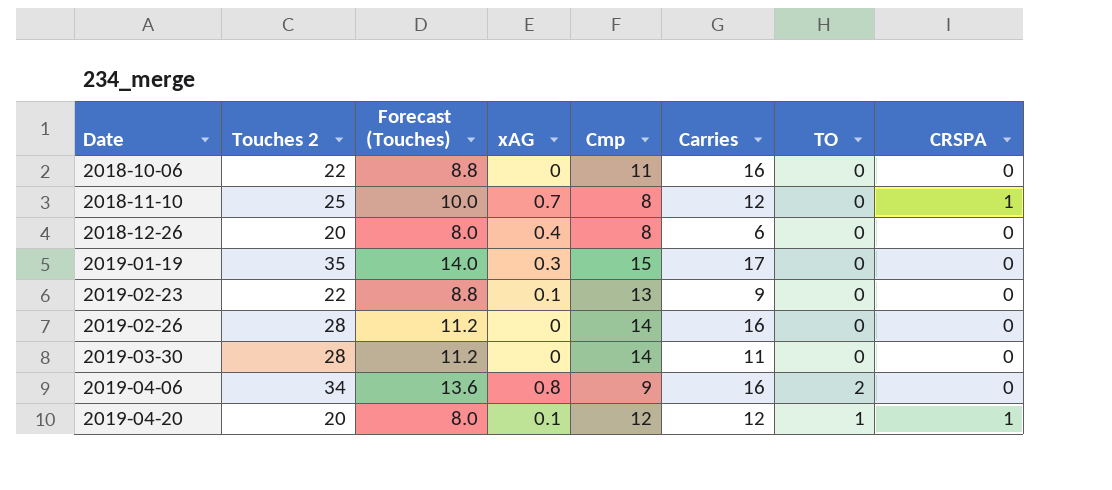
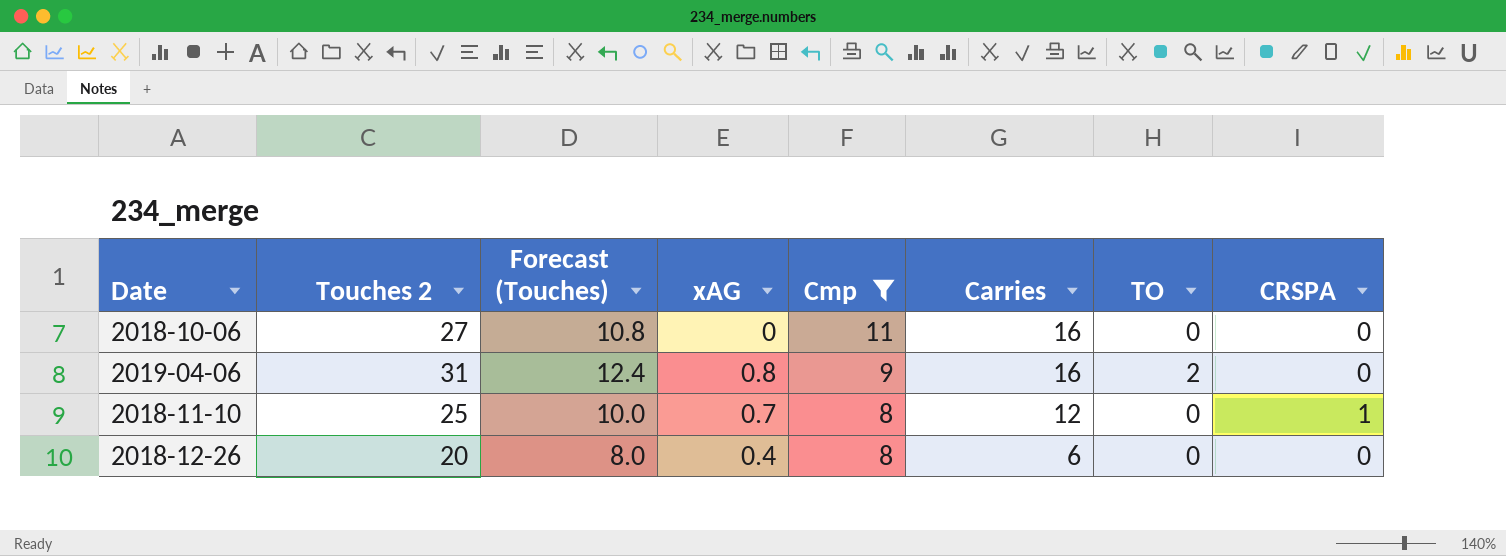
filter: none -> Cmp <= 11
row order: Date ascending -> Cmp descending
2018-10-06 | Touches 2: 22 -> 27
2018-10-06 | Forecast (Touches): 8.8 -> 10.8
2019-04-06 | Touches 2: 34 -> 31
2019-04-06 | Forecast (Touches): 13.6 -> 12.4

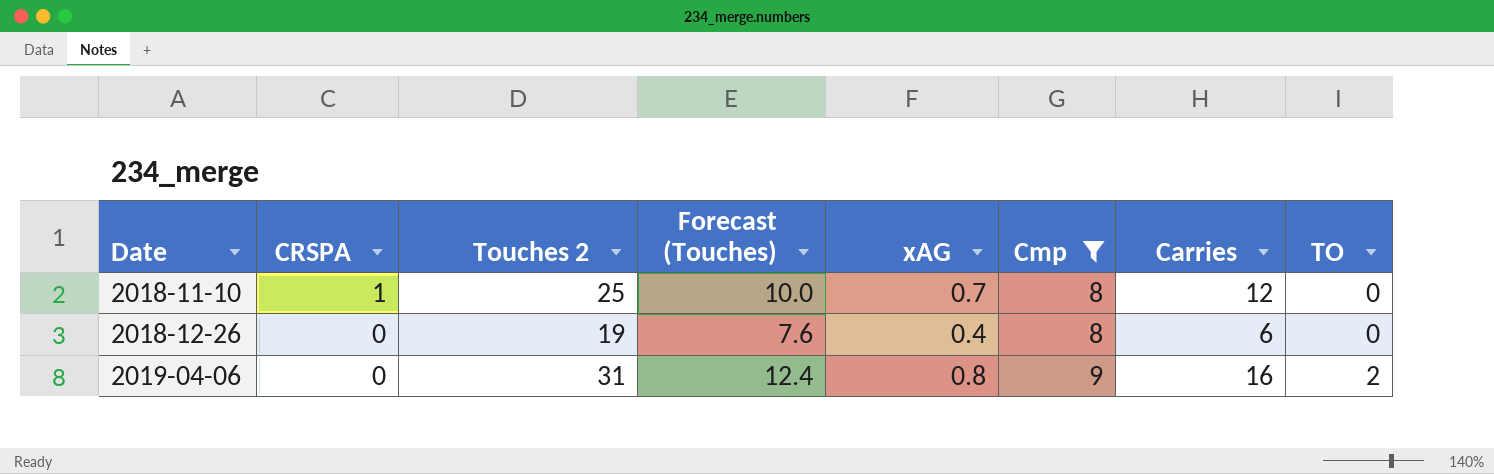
row order: Cmp descending -> Date ascending
column CRSPA | position: 8 -> 2
row 2018-10-06: 27 | 10.8 | 0 | 11 | 16 | 0 | 0 -> none
2018-12-26 | Touches 2: 20 -> 19
2018-12-26 | Forecast (Touches): 8.0 -> 7.6

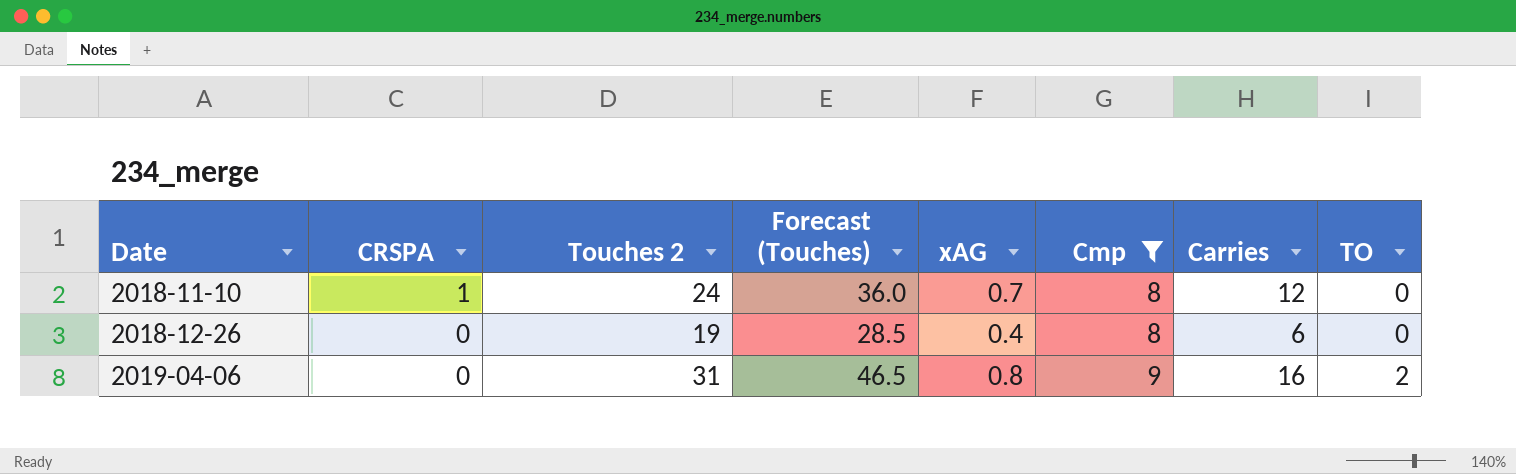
column Forecast (Touches) | formula: [Touches 2] * 0.4 -> [Touches 2] * 1.5
2018-11-10 | Touches 2: 25 -> 24

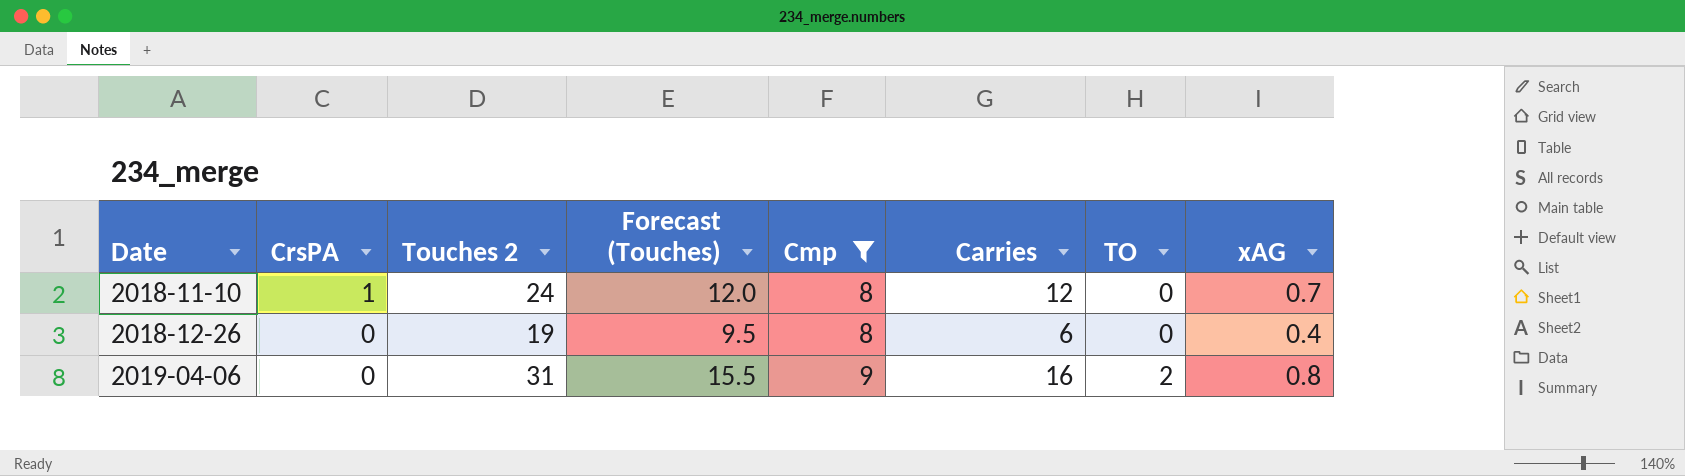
column name: CRSPA -> CrsPA
column Forecast (Touches) | formula: [Touches 2] * 1.5 -> [Touches 2] * 0.5
column xAG | position: 5 -> 8

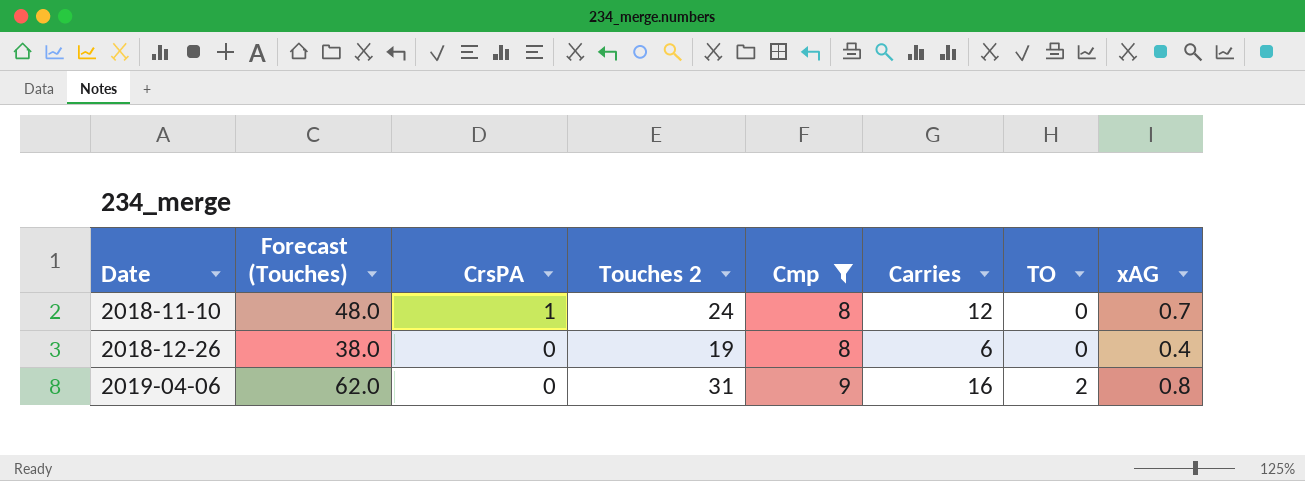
column Forecast (Touches) | formula: [Touches 2] * 0.5 -> [Touches 2] * 2
column Forecast (Touches) | position: 4 -> 2

